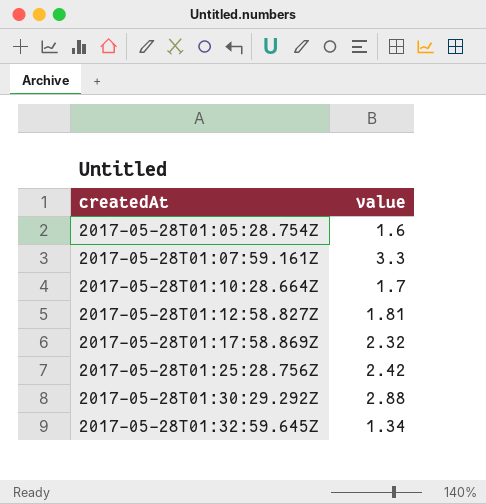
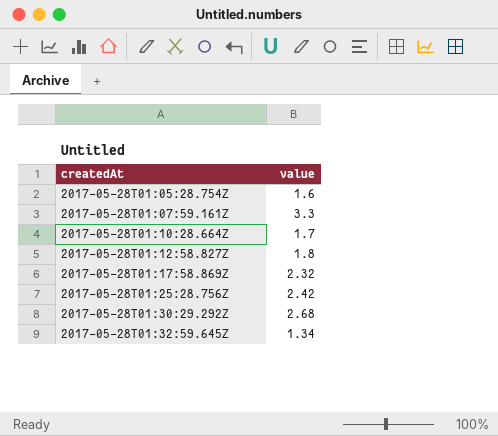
2017-05-28T01:12:58.827Z | value: 1.81 -> 1.8
2017-05-28T01:30:29.292Z | value: 2.88 -> 2.68

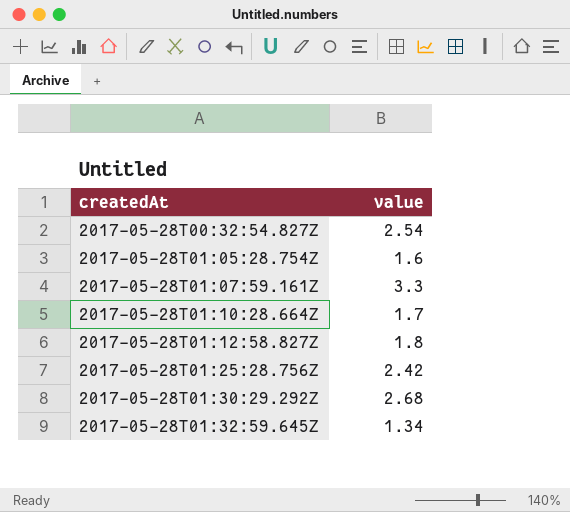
row 2017-05-28T01:17:58.869Z: 2.32 -> none
row 2017-05-28T00:32:54.827Z: none -> 2.54

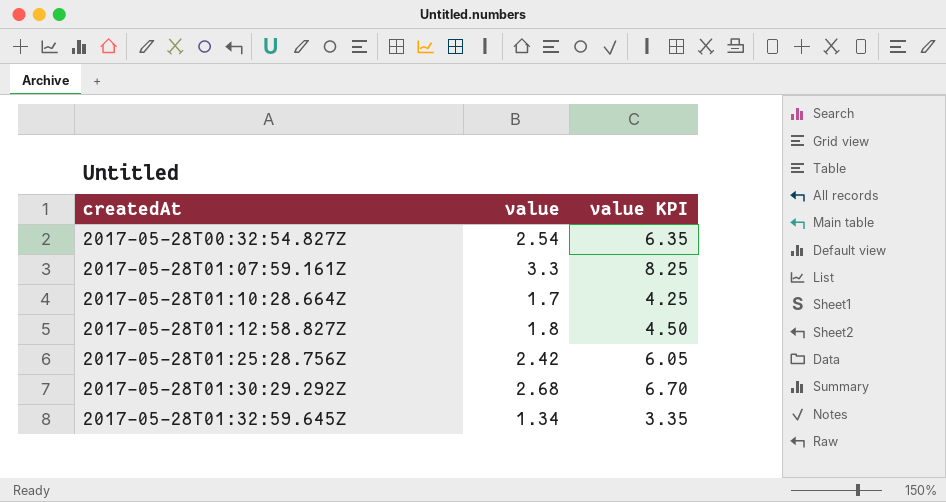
column value KPI | formula: none -> [value] * 2.5
row 2017-05-28T01:05:28.754Z: 1.6 -> none

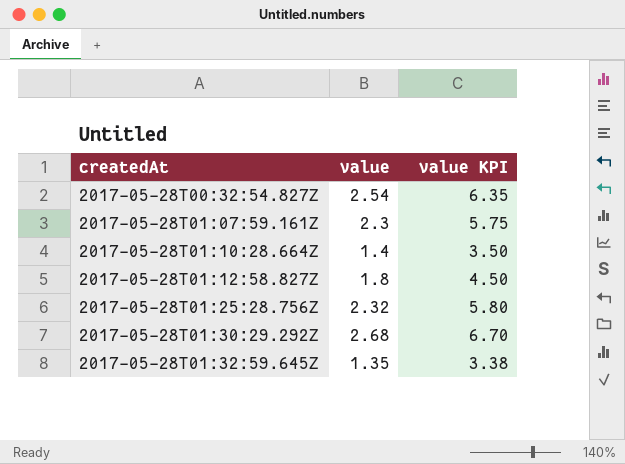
2017-05-28T01:07:59.161Z | value: 3.3 -> 2.3
2017-05-28T01:07:59.161Z | value KPI: 8.25 -> 5.75
2017-05-28T01:10:28.664Z | value: 1.7 -> 1.4
2017-05-28T01:10:28.664Z | value KPI: 4.25 -> 3.50
2017-05-28T01:25:28.756Z | value: 2.42 -> 2.32
2017-05-28T01:25:28.756Z | value KPI: 6.05 -> 5.80
2017-05-28T01:32:59.645Z | value: 1.34 -> 1.35
2017-05-28T01:32:59.645Z | value KPI: 3.35 -> 3.38

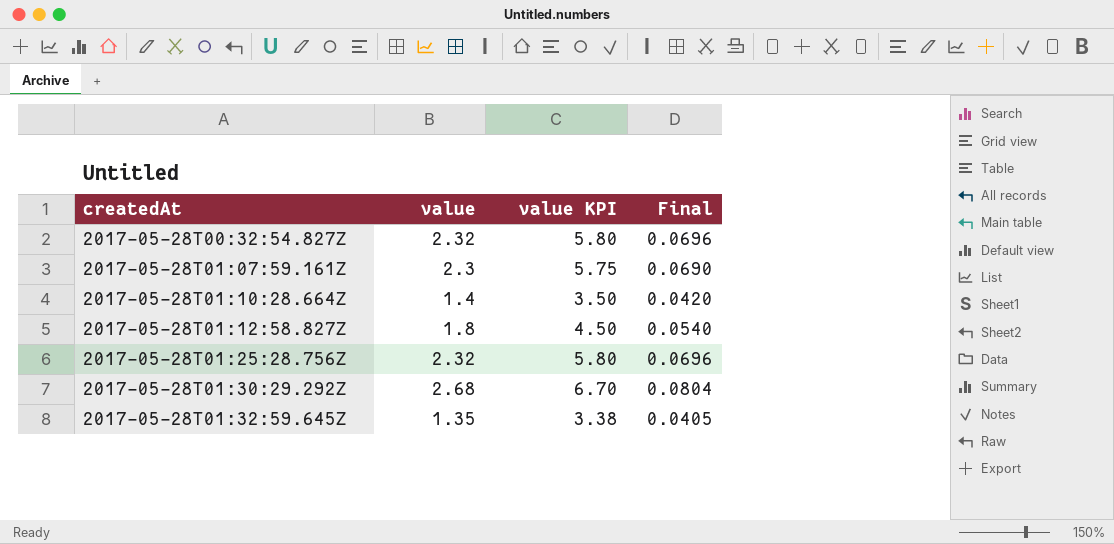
column Final | formula: none -> [value] * 0.03
2017-05-28T00:32:54.827Z | value: 2.54 -> 2.32
2017-05-28T00:32:54.827Z | value KPI: 6.35 -> 5.80

